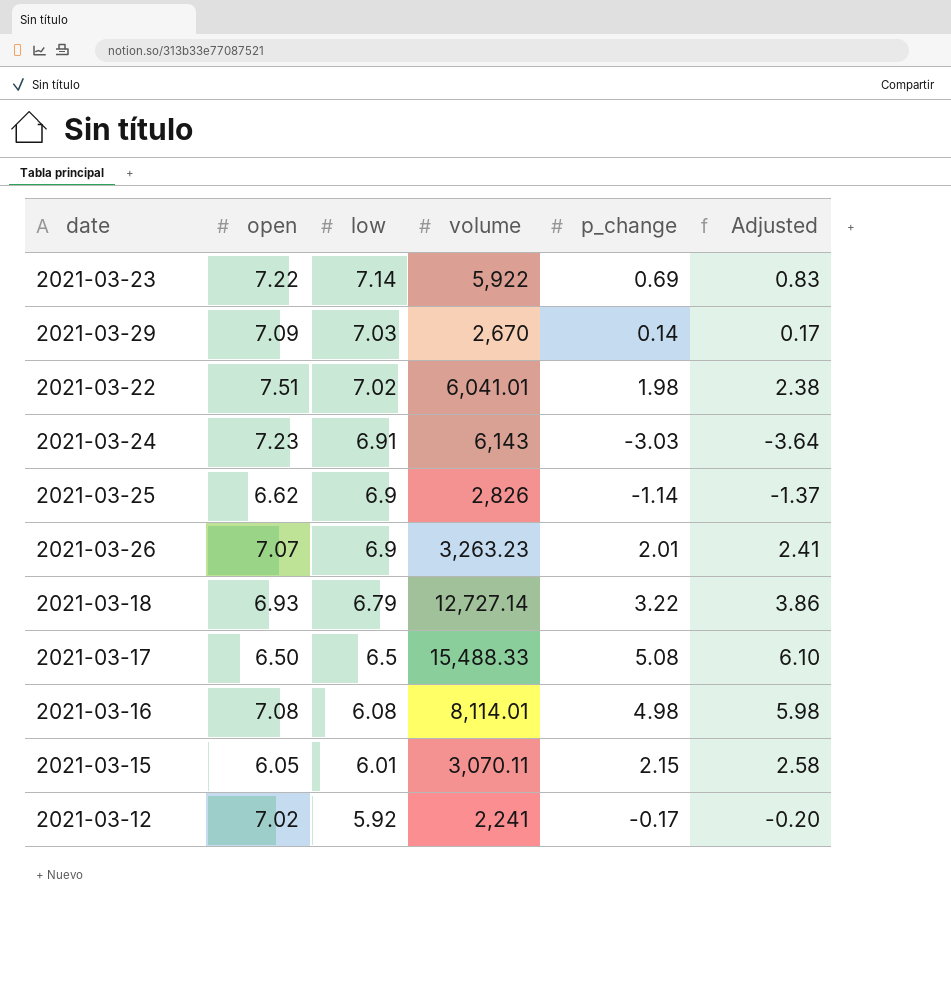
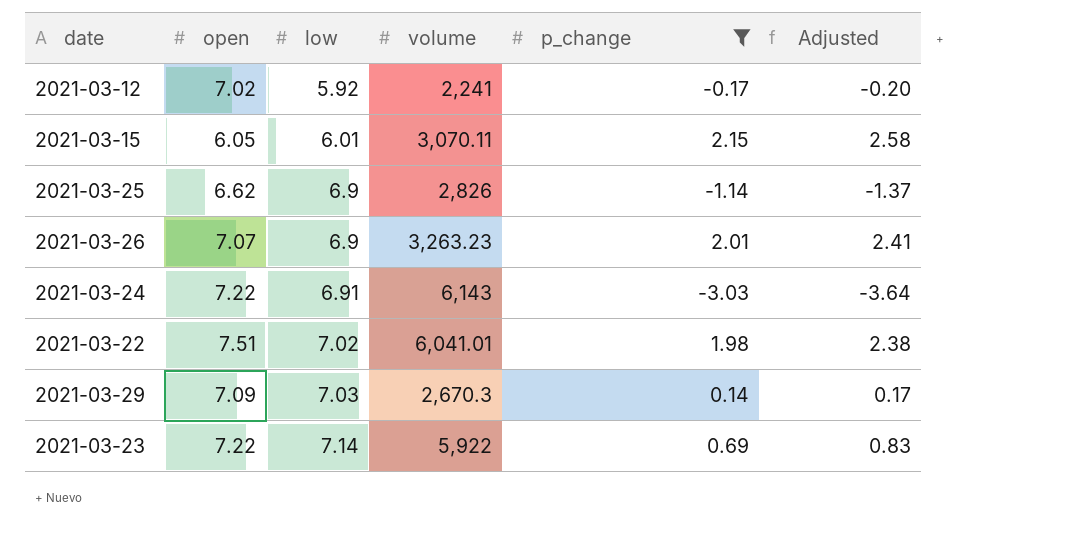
filter: none -> p_change <= 2.15
row order: low descending -> low ascending
2021-03-24 | open: 7.23 -> 7.22
2021-03-29 | volume: 2,670 -> 2,670.3

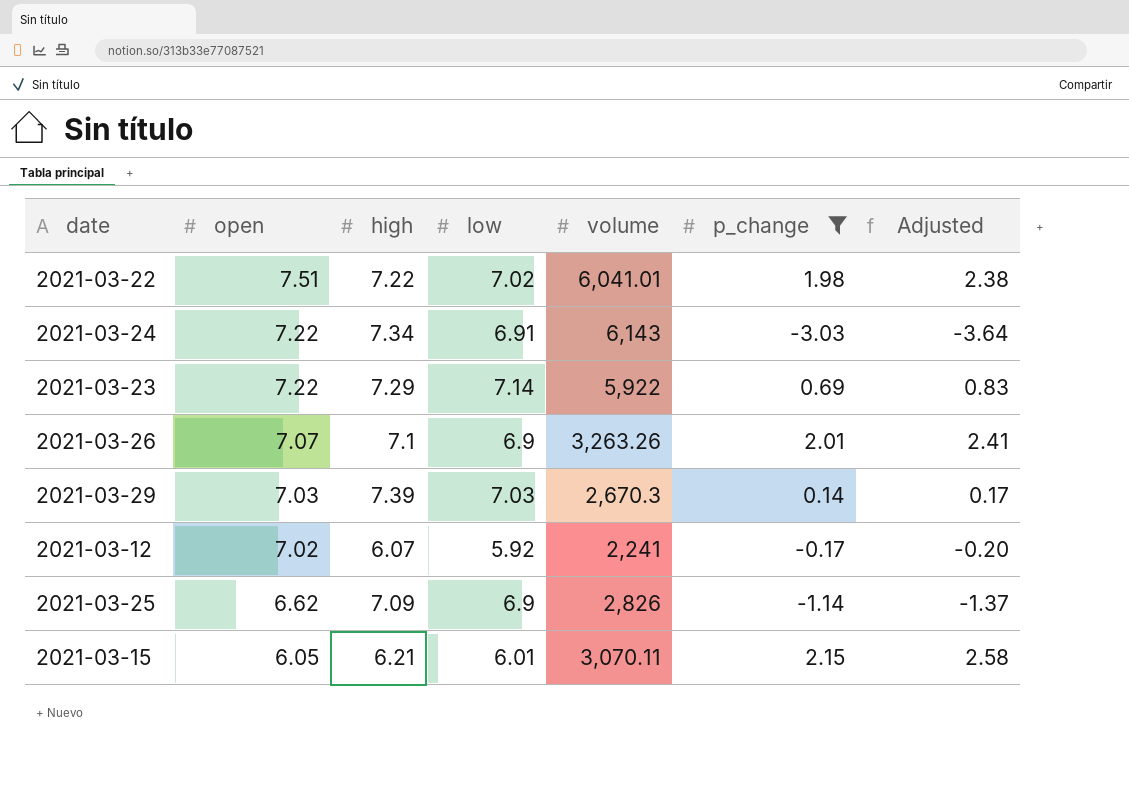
row order: low ascending -> open descending
column high | position: none -> 3
2021-03-26 | volume: 3,263.23 -> 3,263.26
2021-03-29 | open: 7.09 -> 7.03

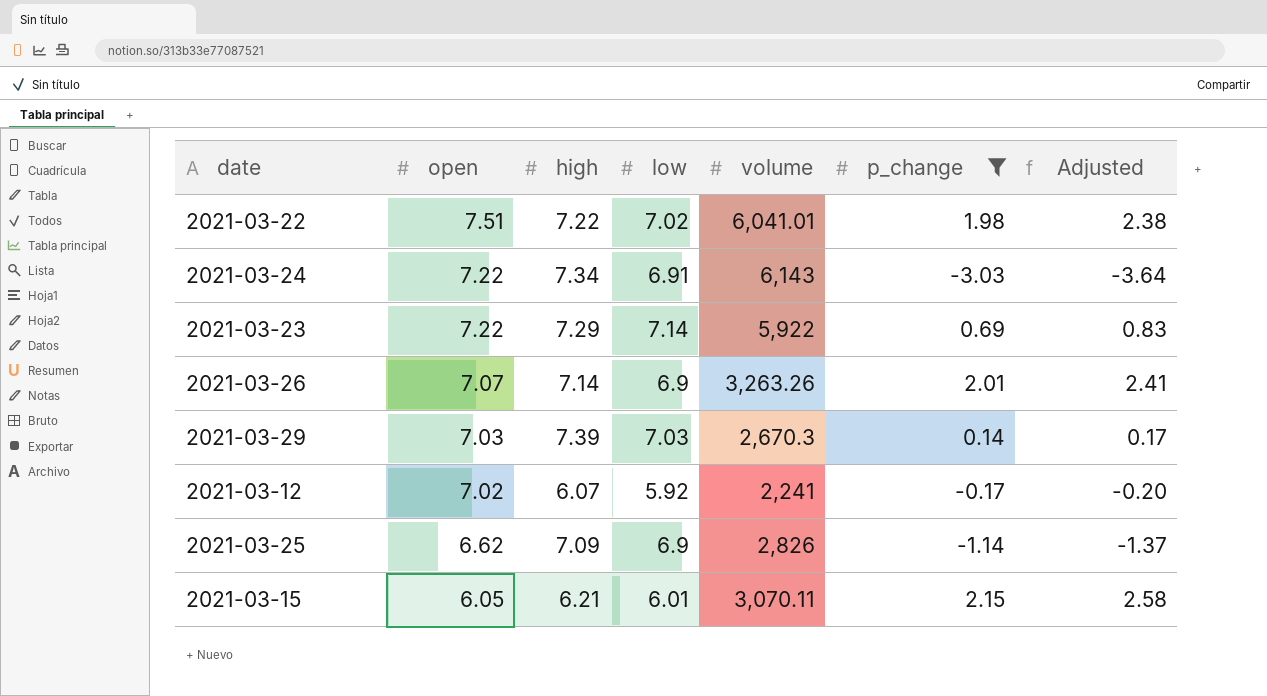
2021-03-26 | high: 7.1 -> 7.14

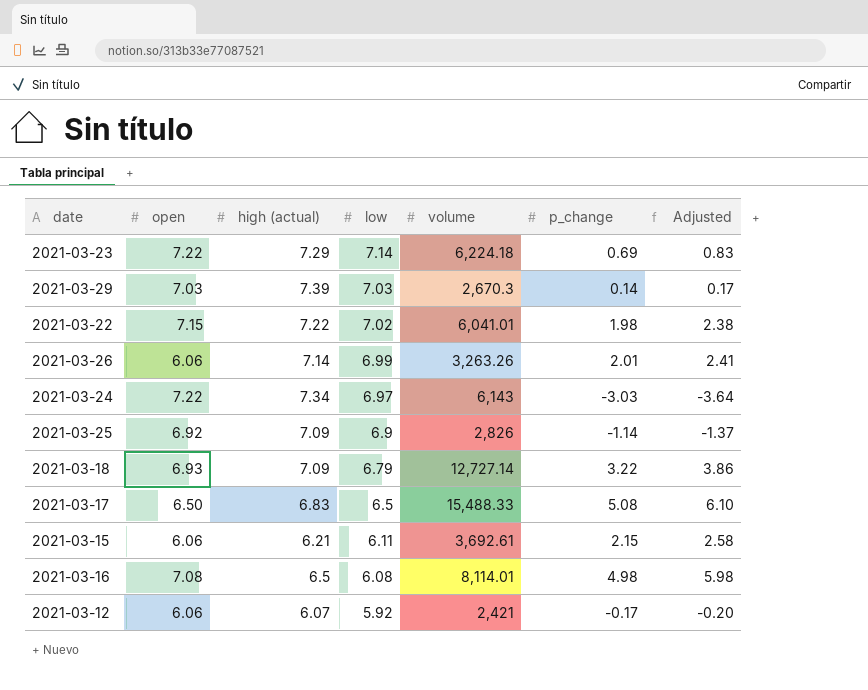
filter: p_change <= 2.15 -> none
row order: open descending -> low descending
column name: high -> high (actual)
2021-03-23 | volume: 5,922 -> 6,224.18
2021-03-22 | open: 7.51 -> 7.15
2021-03-26 | open: 7.07 -> 6.06
2021-03-26 | low: 6.9 -> 6.99
2021-03-24 | low: 6.91 -> 6.97
2021-03-25 | open: 6.62 -> 6.92
2021-03-15 | open: 6.05 -> 6.06
2021-03-15 | low: 6.01 -> 6.11
2021-03-15 | volume: 3,070.11 -> 3,692.61
2021-03-12 | open: 7.02 -> 6.06
2021-03-12 | volume: 2,241 -> 2,421

